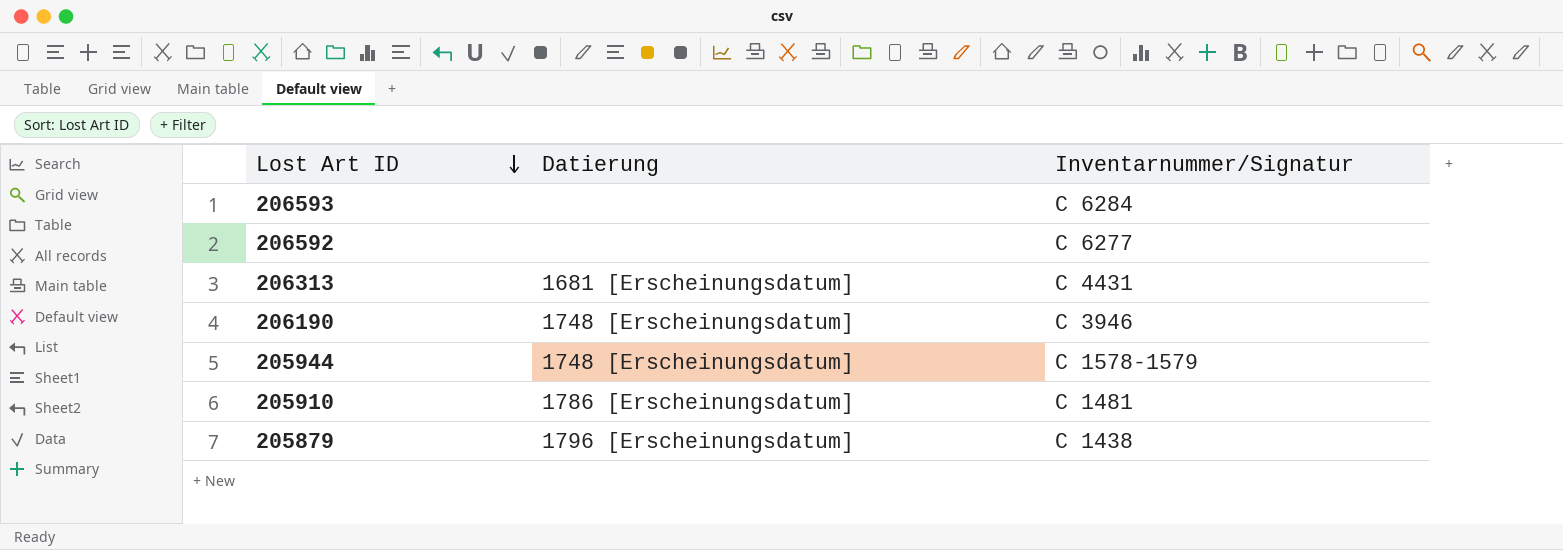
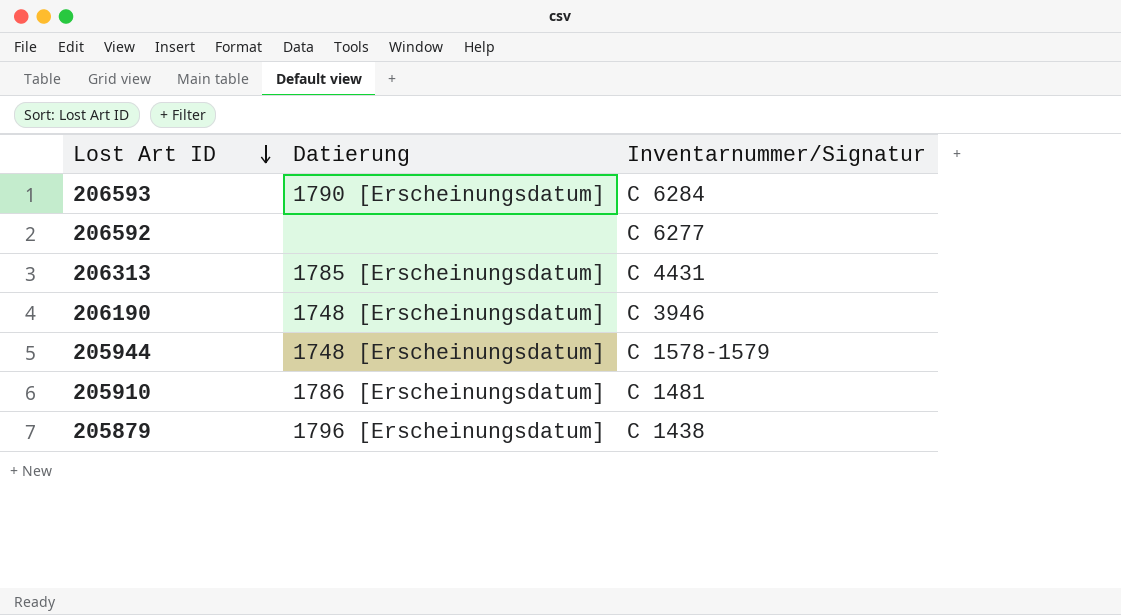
206593 | Datierung: none -> 1790 [Erscheinungsdatum]
206313 | Datierung: 1681 [Erscheinungsdatum] -> 1785 [Erscheinungsdatum]

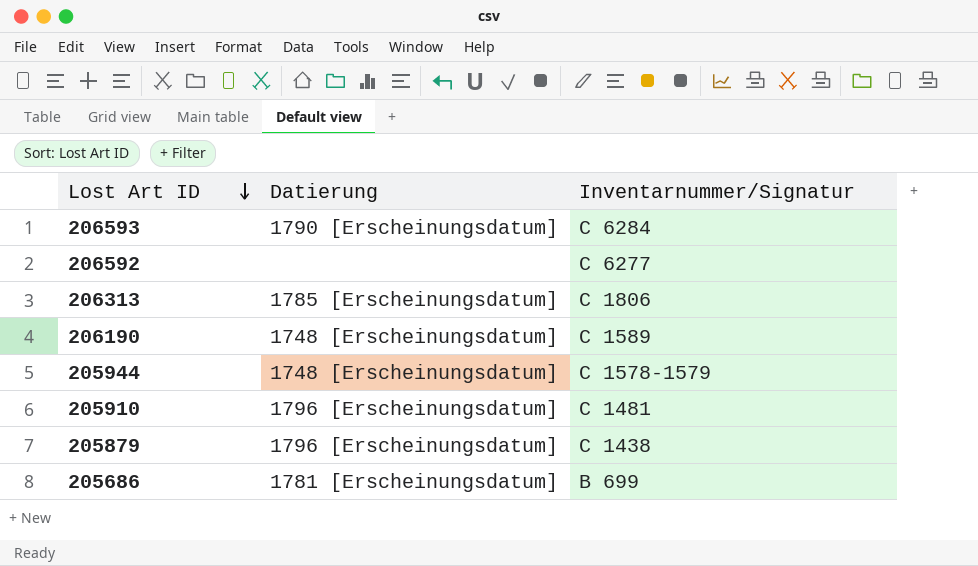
206313 | Inventarnummer/Signatur: C 4431 -> C 1806
206190 | Inventarnummer/Signatur: C 3946 -> C 1589
205910 | Datierung: 1786 [Erscheinungsdatum] -> 1796 [Erscheinungsdatum]
row 205686: none -> 1781 [Erscheinungsdatum] | B 699

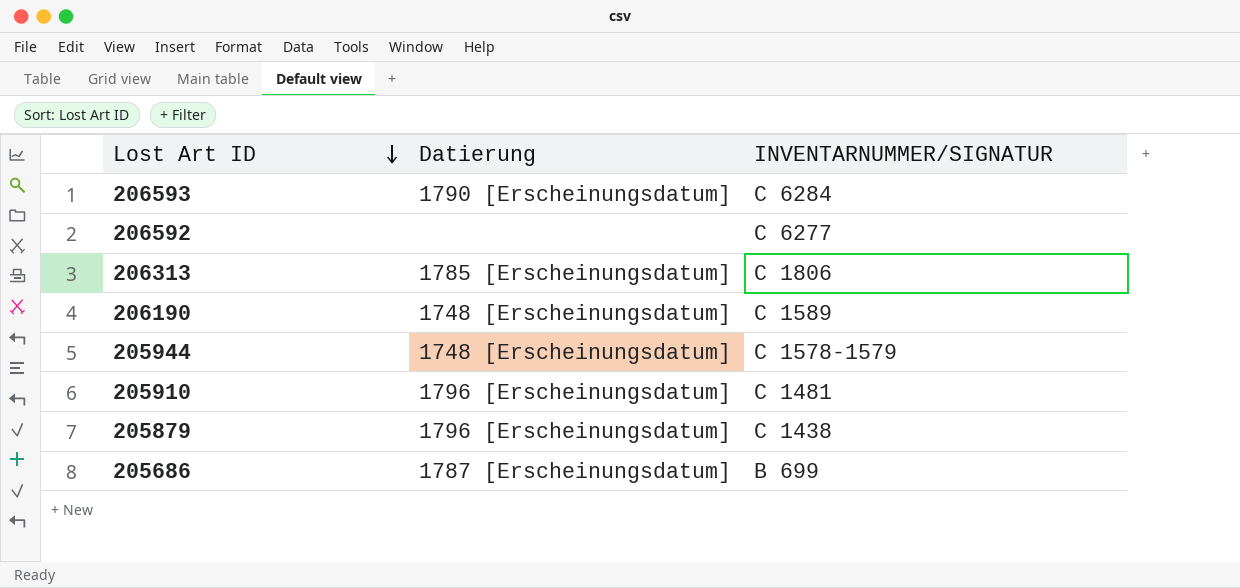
column name: Inventarnummer/Signatur -> INVENTARNUMMER/SIGNATUR
205686 | Datierung: 1781 [Erscheinungsdatum] -> 1787 [Erscheinungsdatum]

